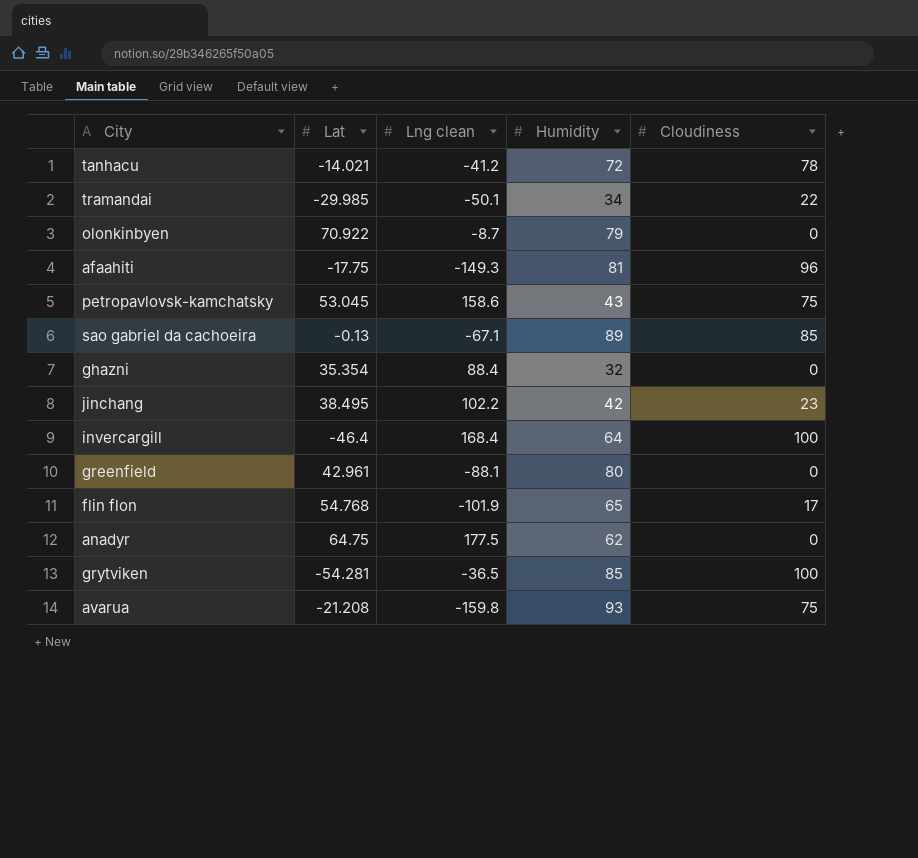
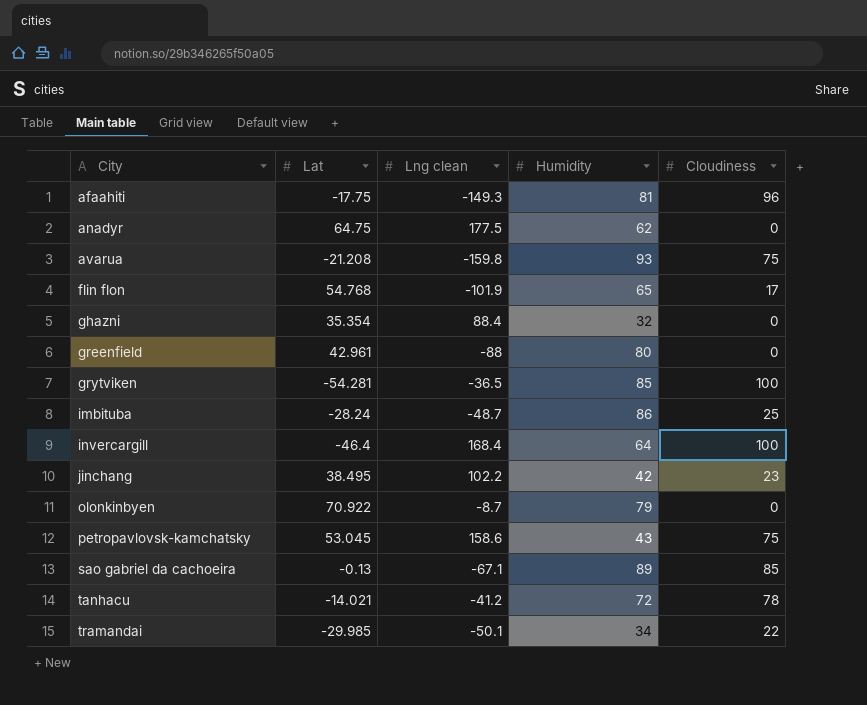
row order: none -> City ascending
greenfield | Lng clean: -88.1 -> -88
row imbituba: none -> -28.24 | -48.7 | 86 | 25

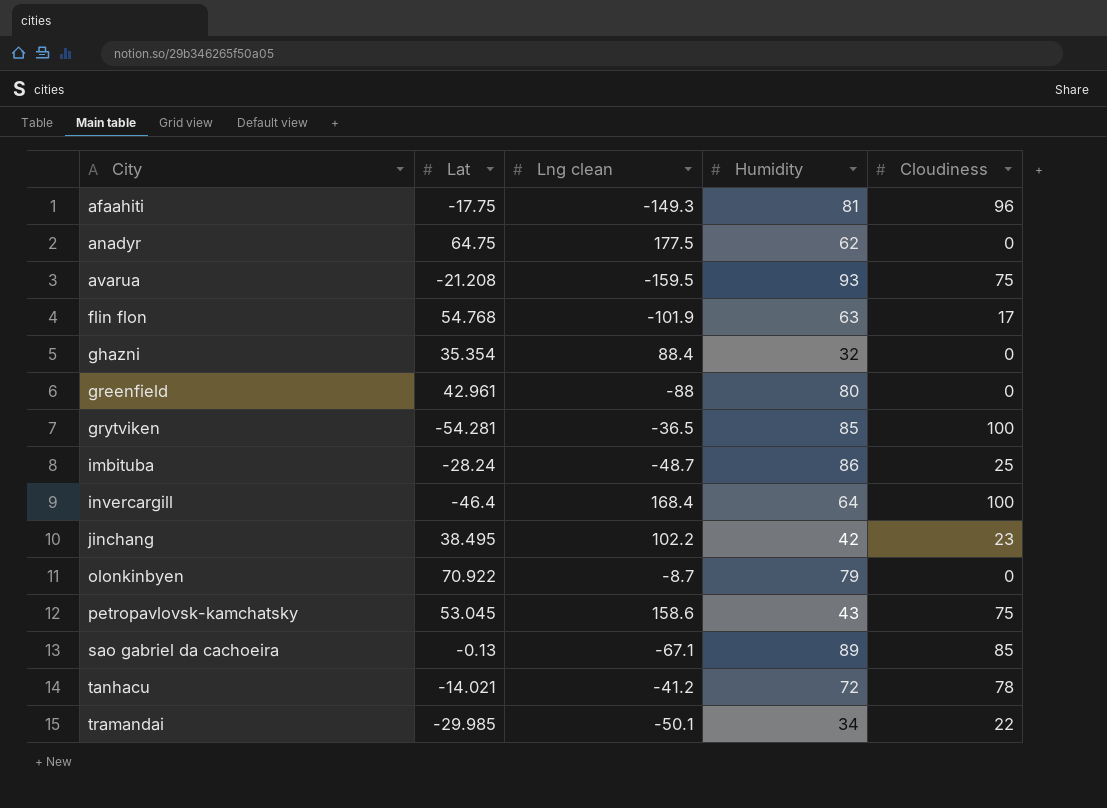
avarua | Lng clean: -159.8 -> -159.5
flin flon | Humidity: 65 -> 63

